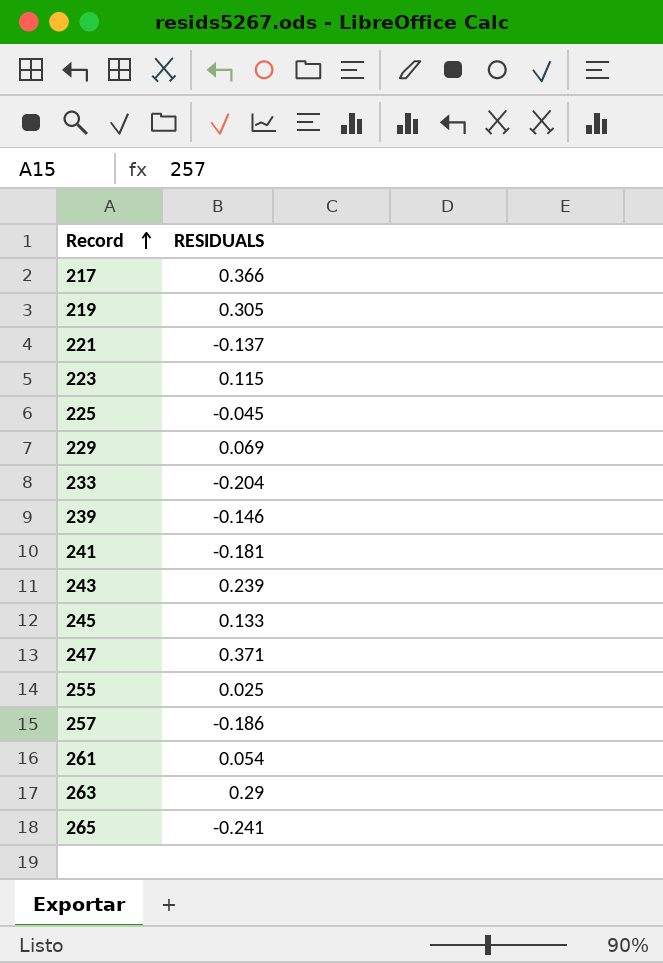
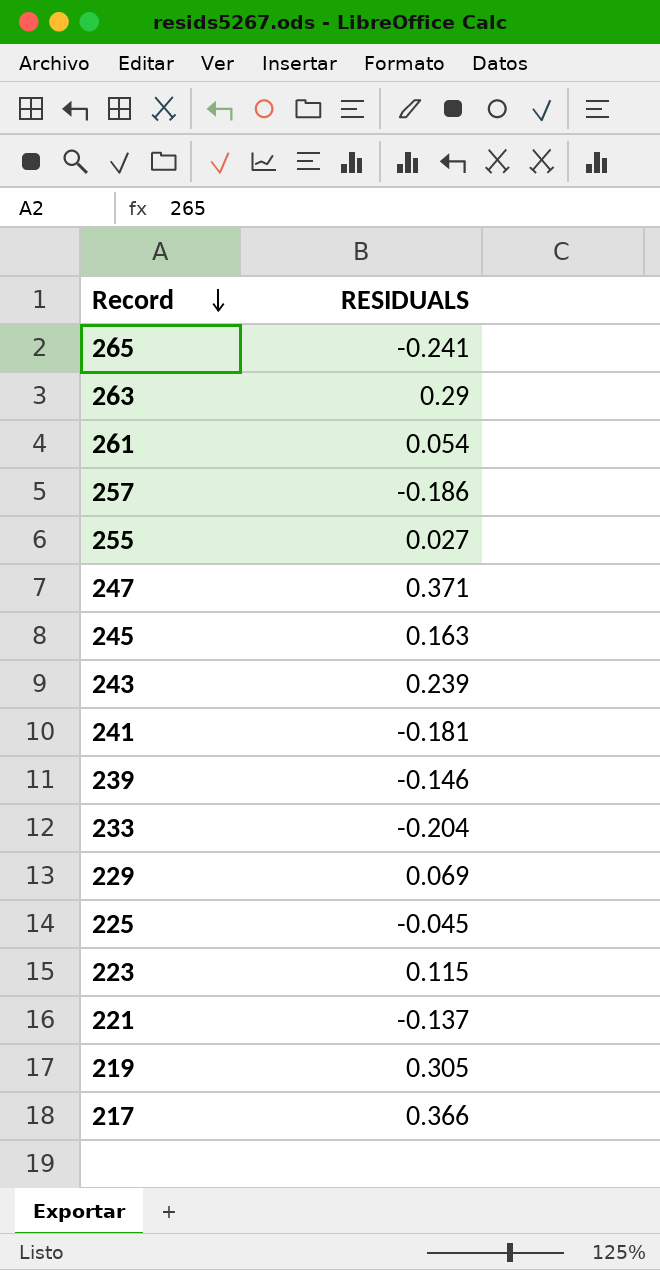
row order: Record ascending -> Record descending
255 | RESIDUALS: 0.025 -> 0.027
245 | RESIDUALS: 0.133 -> 0.163

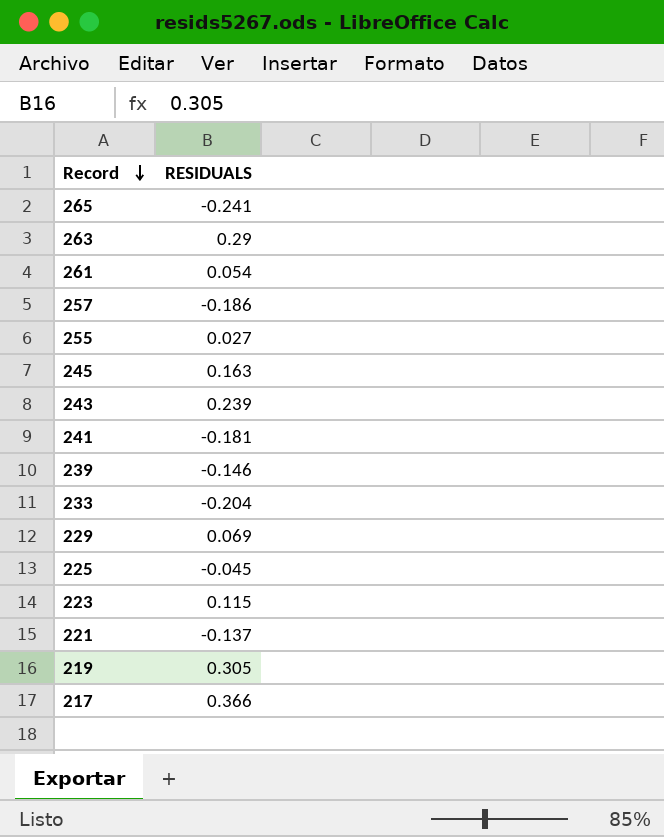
row 247: 0.371 -> none

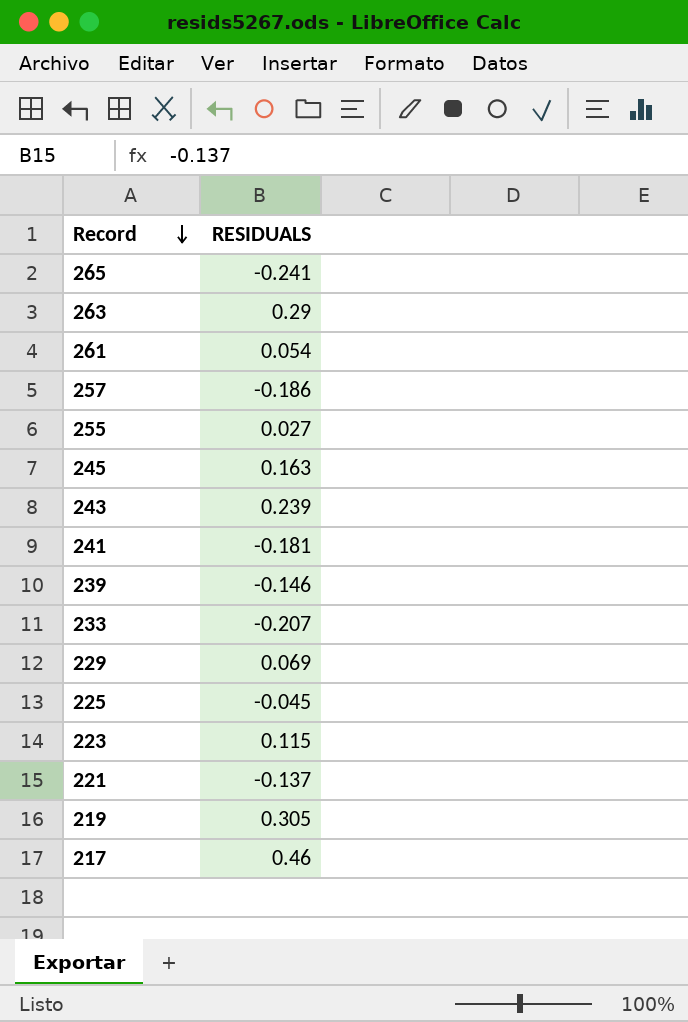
233 | RESIDUALS: -0.204 -> -0.207
217 | RESIDUALS: 0.366 -> 0.46

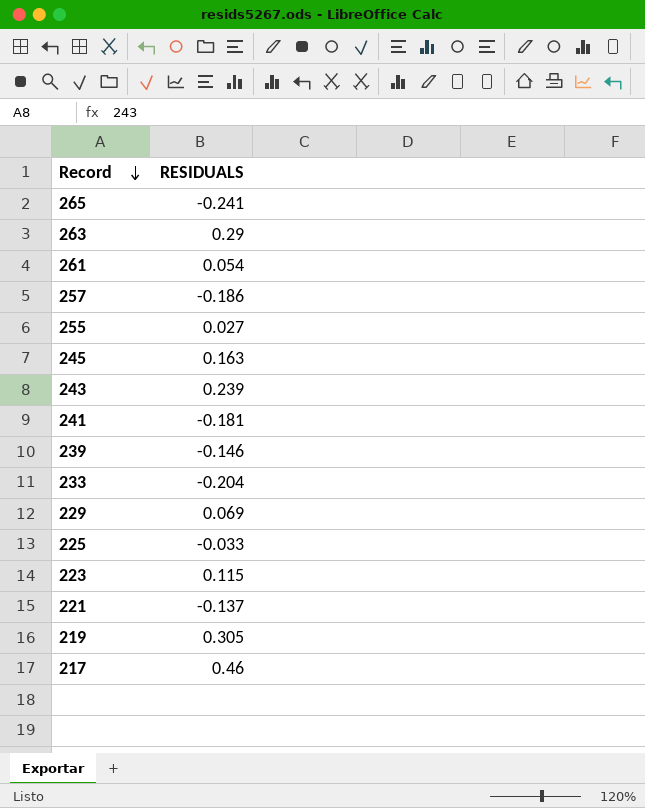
233 | RESIDUALS: -0.207 -> -0.204
225 | RESIDUALS: -0.045 -> -0.033

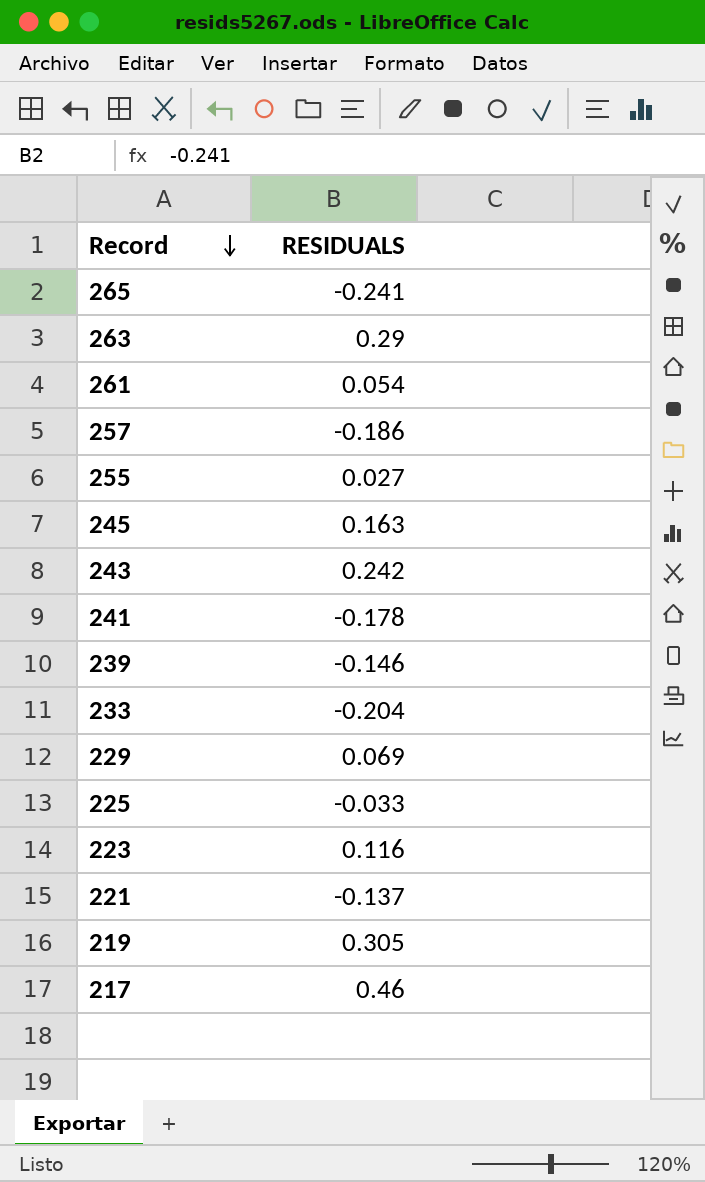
243 | RESIDUALS: 0.239 -> 0.242
241 | RESIDUALS: -0.181 -> -0.178
223 | RESIDUALS: 0.115 -> 0.116

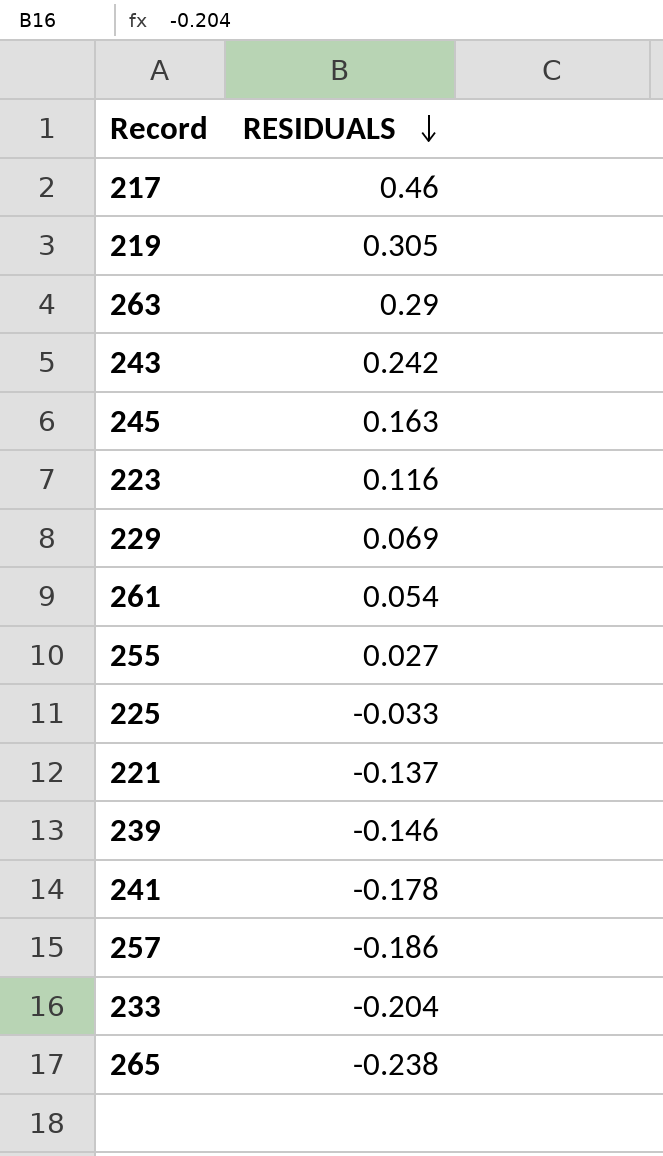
row order: Record descending -> RESIDUALS descending
265 | RESIDUALS: -0.241 -> -0.238

